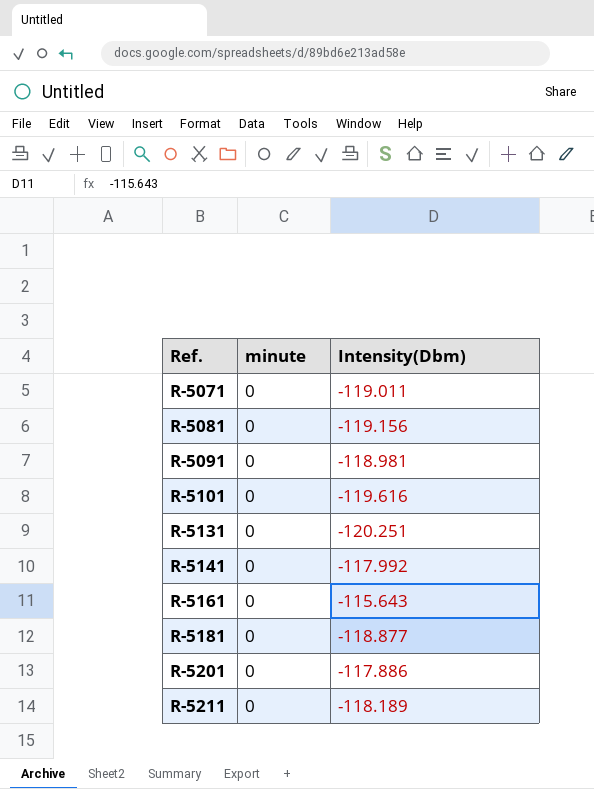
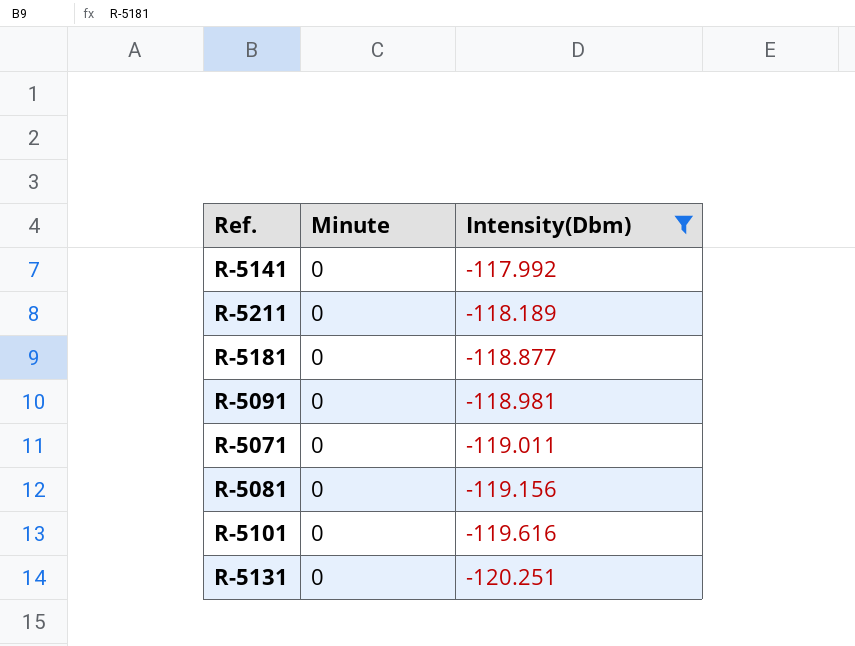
filter: none -> Intensity(Dbm) <= -117.992
row order: Ref. ascending -> Intensity(Dbm) descending
column name: minute -> Minute

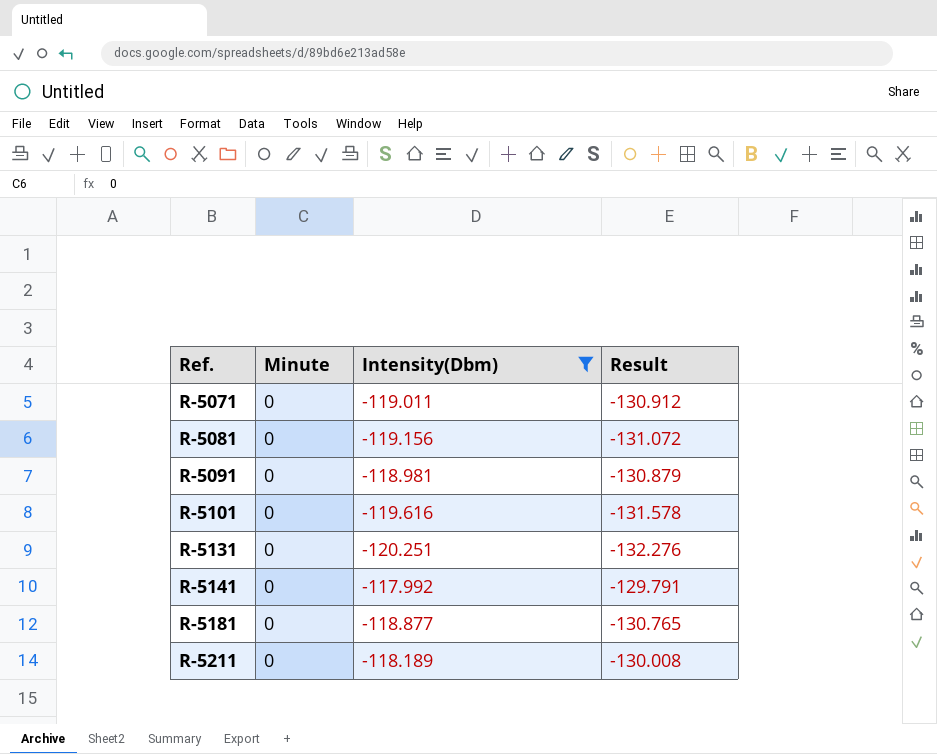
row order: Intensity(Dbm) descending -> Ref. ascending
column Result | formula: none -> [Intensity(Dbm)] * 1.1

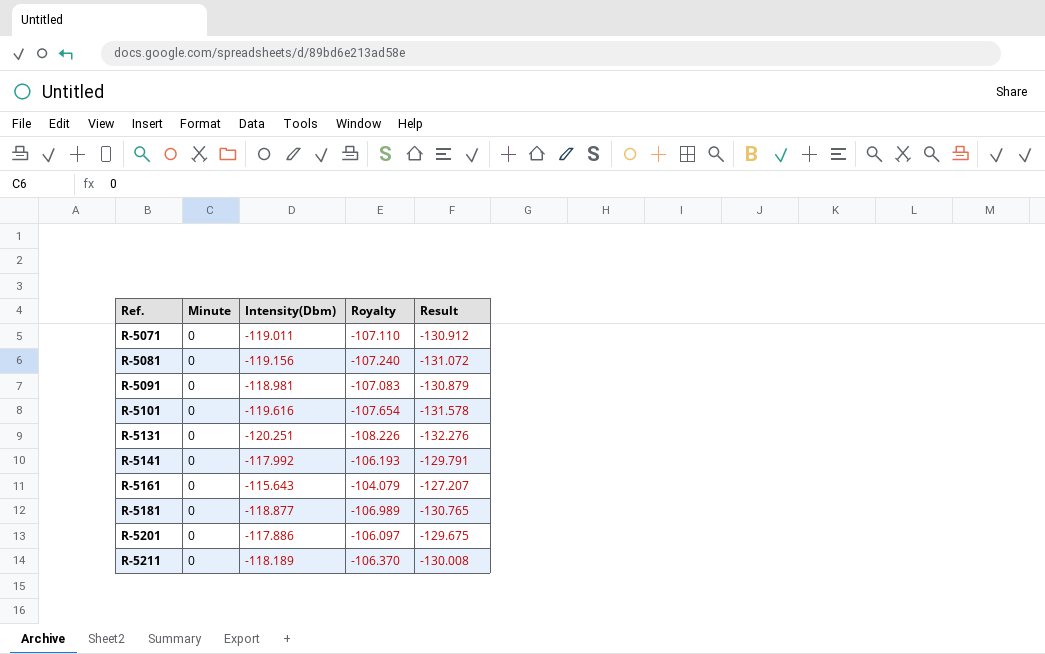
filter: Intensity(Dbm) <= -117.992 -> none
column Royalty | formula: none -> [Intensity(Dbm)] * 0.9

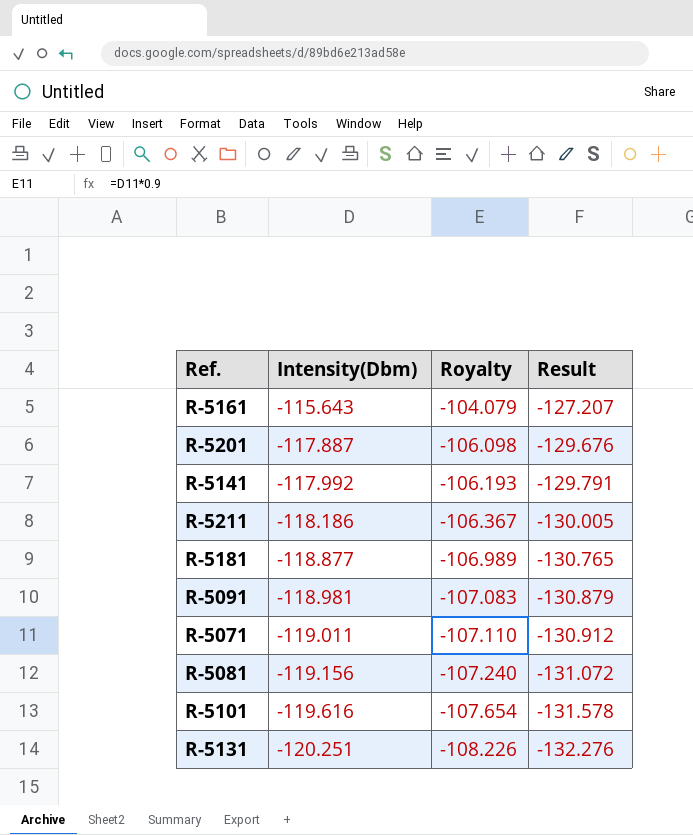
row order: Ref. ascending -> Intensity(Dbm) descending
column Minute | position: 2 -> none
R-5201 | Intensity(Dbm): -117.886 -> -117.887
R-5201 | Royalty: -106.097 -> -106.098
R-5201 | Result: -129.675 -> -129.676
R-5211 | Intensity(Dbm): -118.189 -> -118.186
R-5211 | Royalty: -106.370 -> -106.367
R-5211 | Result: -130.008 -> -130.005

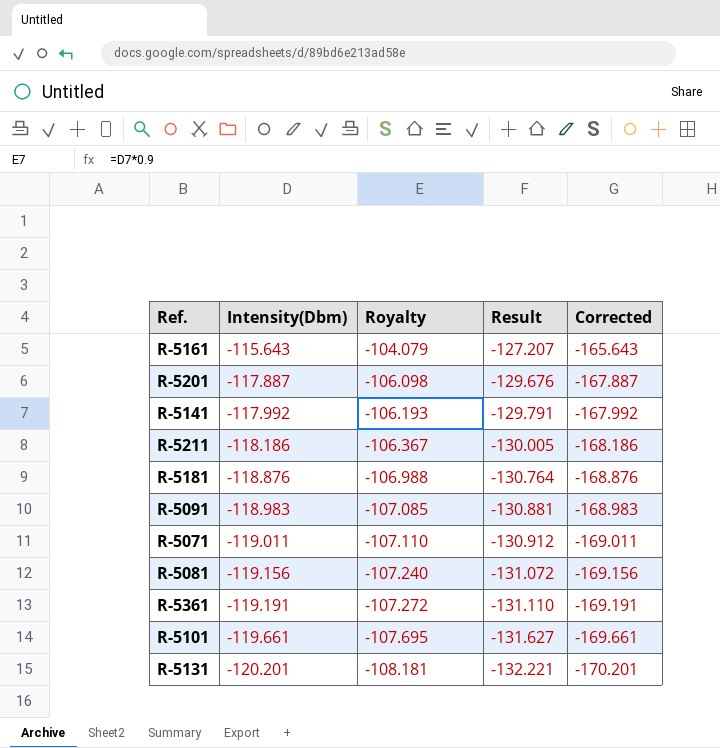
column Corrected | formula: none -> [Intensity(Dbm)] - 50
R-5181 | Intensity(Dbm): -118.877 -> -118.876
R-5181 | Royalty: -106.989 -> -106.988
R-5181 | Result: -130.765 -> -130.764
R-5091 | Intensity(Dbm): -118.981 -> -118.983
R-5091 | Royalty: -107.083 -> -107.085
R-5091 | Result: -130.879 -> -130.881
row R-5361: none -> -119.191 | -107.272 | -131.110 | -169.191
R-5101 | Intensity(Dbm): -119.616 -> -119.661
R-5101 | Royalty: -107.654 -> -107.695
R-5101 | Result: -131.578 -> -131.627
R-5131 | Intensity(Dbm): -120.251 -> -120.201
R-5131 | Royalty: -108.226 -> -108.181
R-5131 | Result: -132.276 -> -132.221

